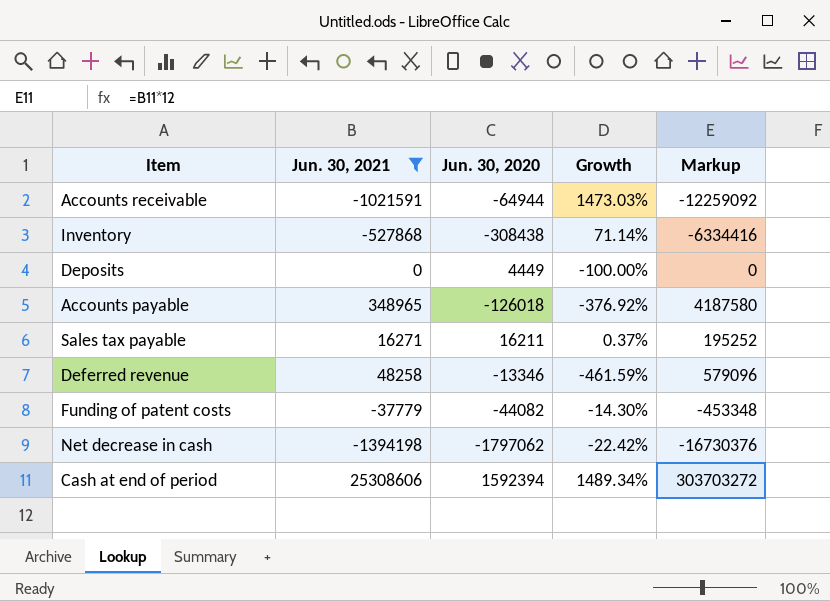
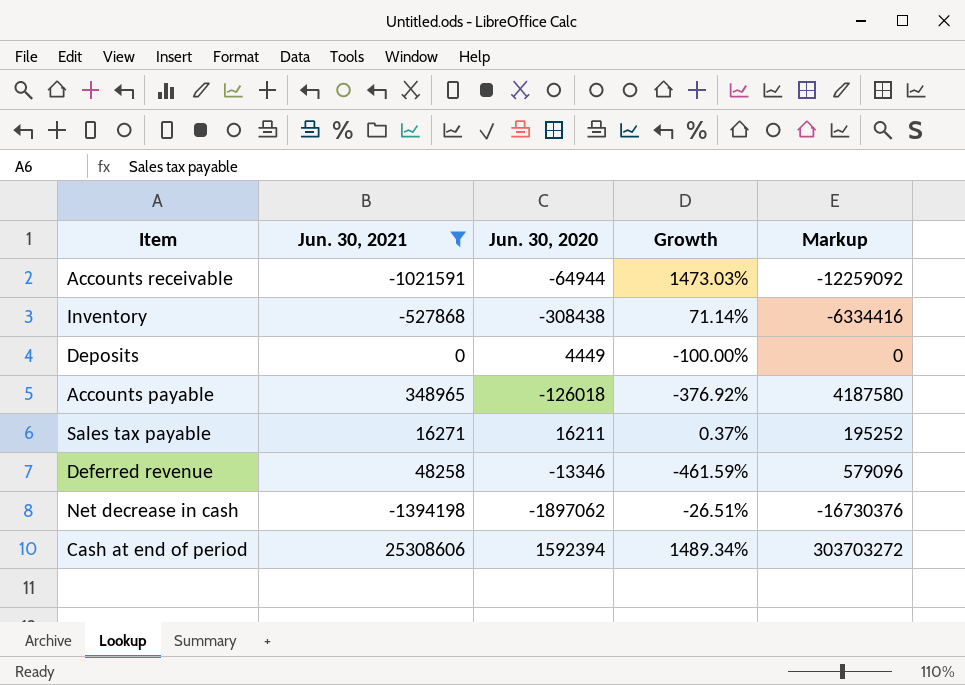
row Funding of patent costs: -37779 | -44082 | -14.30% | -453348 -> none
Net decrease in cash | Jun. 30, 2020: -1797062 -> -1897062
Net decrease in cash | Growth: -22.42% -> -26.51%

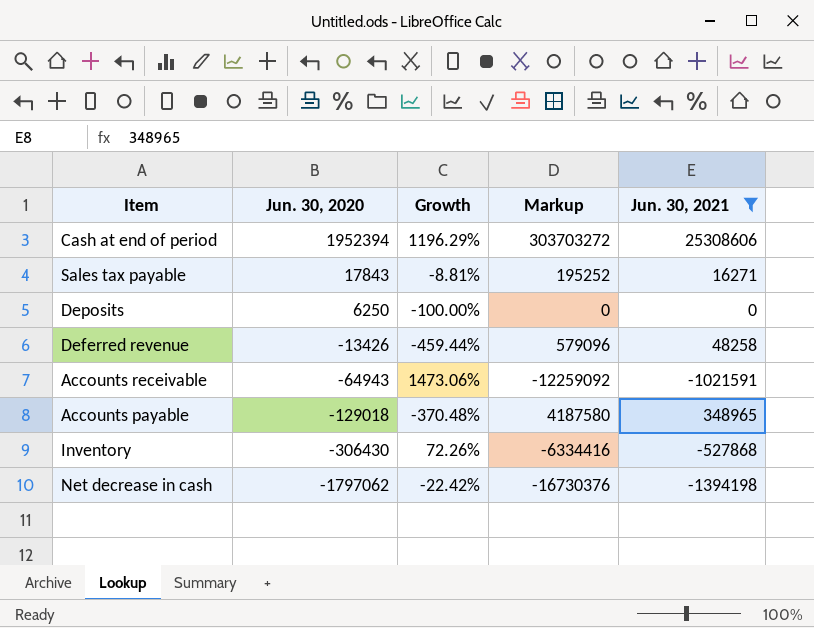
row order: none -> Jun. 30, 2020 descending
column Jun. 30, 2021 | position: 2 -> 5
Cash at end of period | Jun. 30, 2020: 1592394 -> 1952394
Cash at end of period | Growth: 1489.34% -> 1196.29%
Sales tax payable | Jun. 30, 2020: 16211 -> 17843
Sales tax payable | Growth: 0.37% -> -8.81%
Deposits | Jun. 30, 2020: 4449 -> 6250
Deferred revenue | Jun. 30, 2020: -13346 -> -13426
Deferred revenue | Growth: -461.59% -> -459.44%
Accounts receivable | Jun. 30, 2020: -64944 -> -64943
Accounts receivable | Growth: 1473.03% -> 1473.06%
Accounts payable | Jun. 30, 2020: -126018 -> -129018
Accounts payable | Growth: -376.92% -> -370.48%
Inventory | Jun. 30, 2020: -308438 -> -306430
Inventory | Growth: 71.14% -> 72.26%
Net decrease in cash | Jun. 30, 2020: -1897062 -> -1797062
Net decrease in cash | Growth: -26.51% -> -22.42%

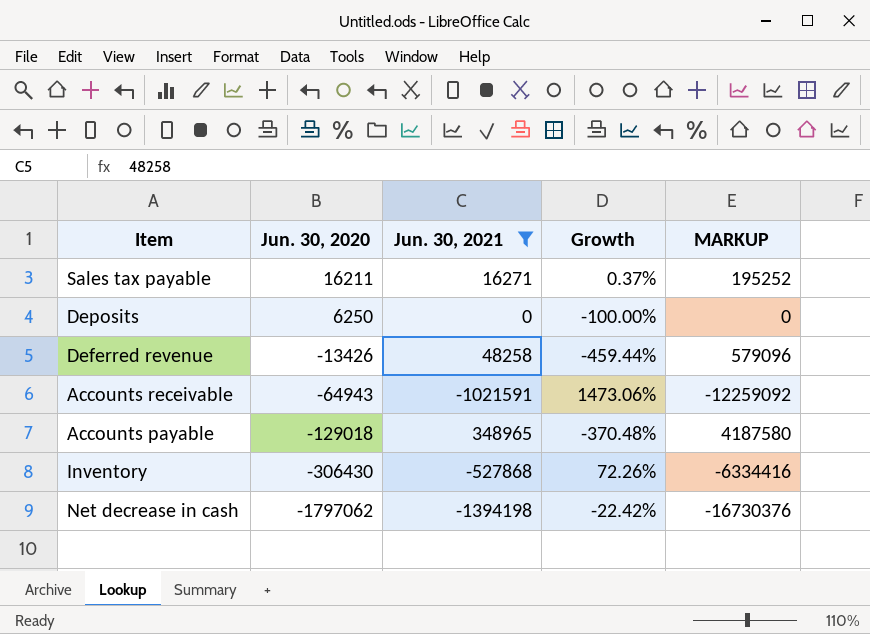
column Jun. 30, 2021 | position: 5 -> 3
column name: Markup -> MARKUP
row Cash at end of period: 1952394 | 1196.29% | 303703272 | 25308606 -> none
Sales tax payable | Jun. 30, 2020: 17843 -> 16211
Sales tax payable | Growth: -8.81% -> 0.37%

